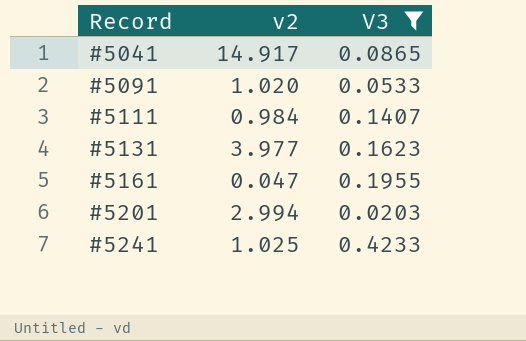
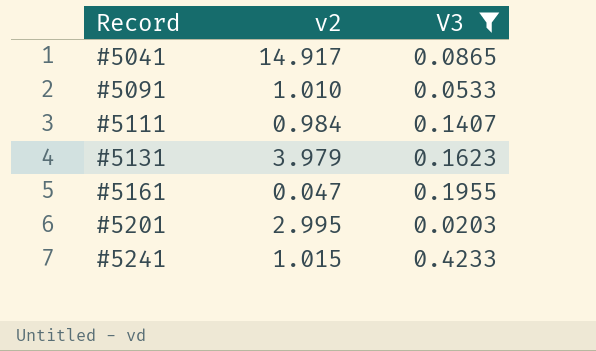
#5091 | v2: 1.020 -> 1.010
#5131 | v2: 3.977 -> 3.979
#5201 | v2: 2.994 -> 2.995
#5241 | v2: 1.025 -> 1.015

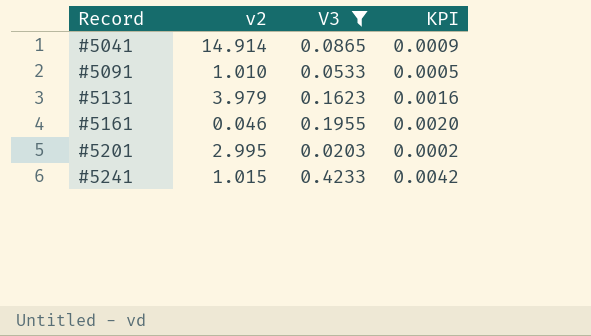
column KPI | formula: none -> [V3] * 0.01
row #5111: 0.984 | 0.1407 -> none
#5041 | v2: 14.917 -> 14.914
#5161 | v2: 0.047 -> 0.046

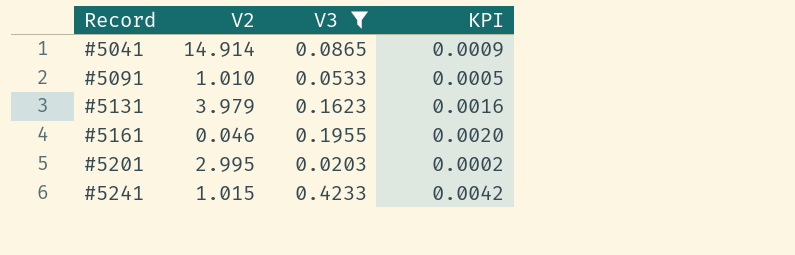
column name: v2 -> V2

